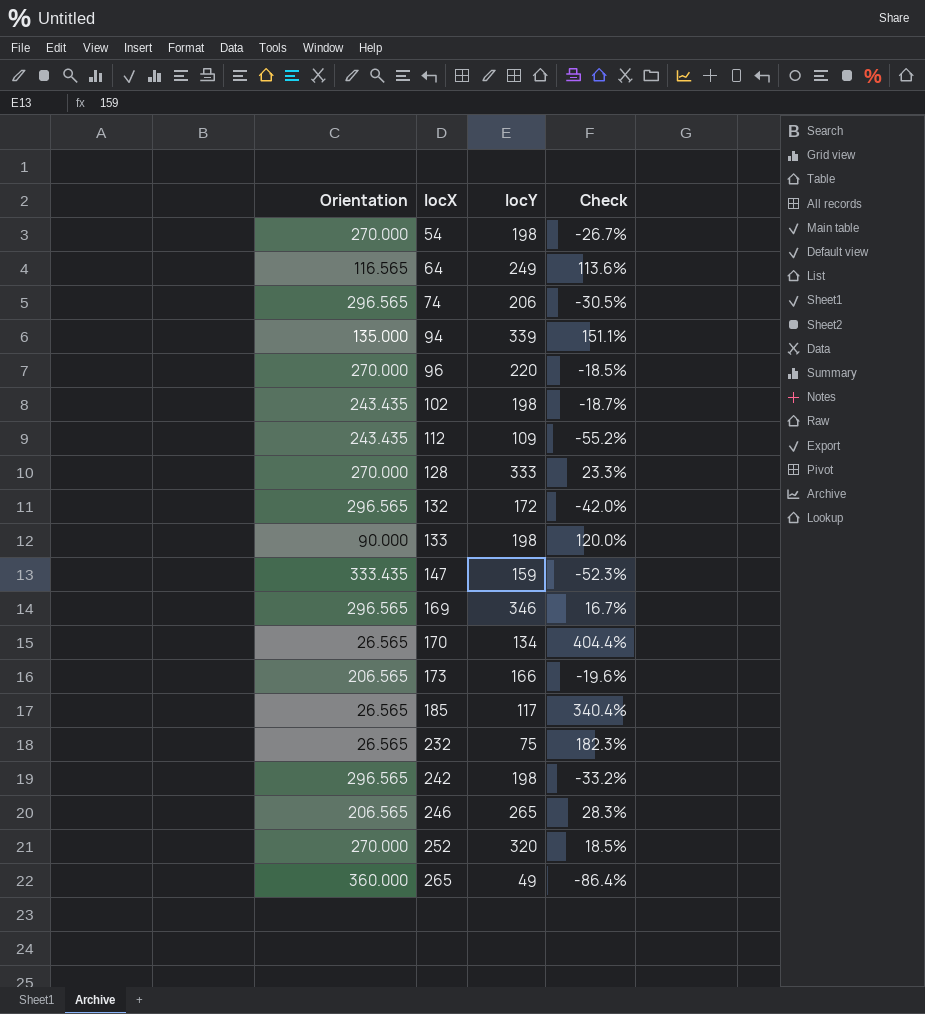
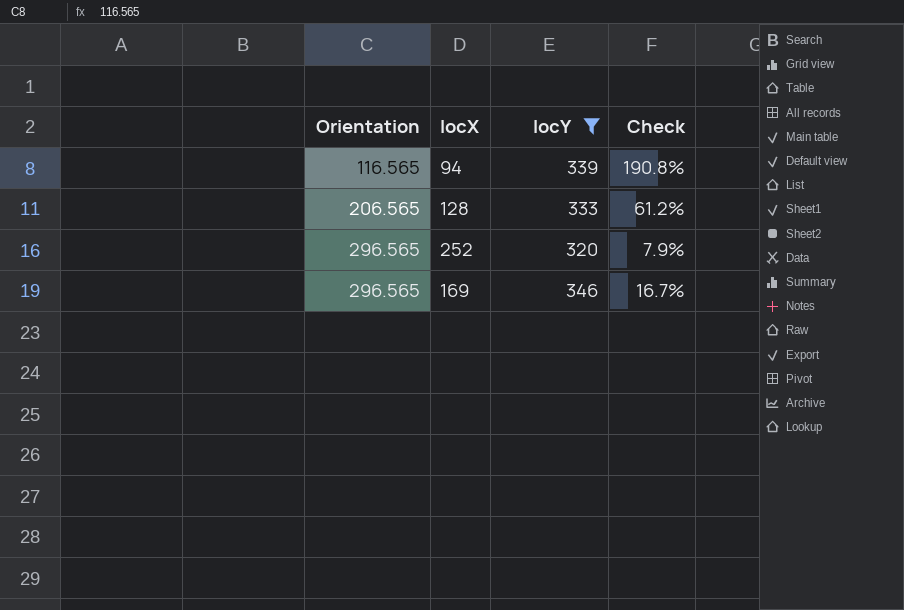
filter: none -> locY >= 320
row order: locX ascending -> Orientation ascending
94 | Orientation: 135.000 -> 116.565
94 | Check: 151.1% -> 190.8%
128 | Orientation: 270.000 -> 206.565
128 | Check: 23.3% -> 61.2%
252 | Orientation: 270.000 -> 296.565
252 | Check: 18.5% -> 7.9%

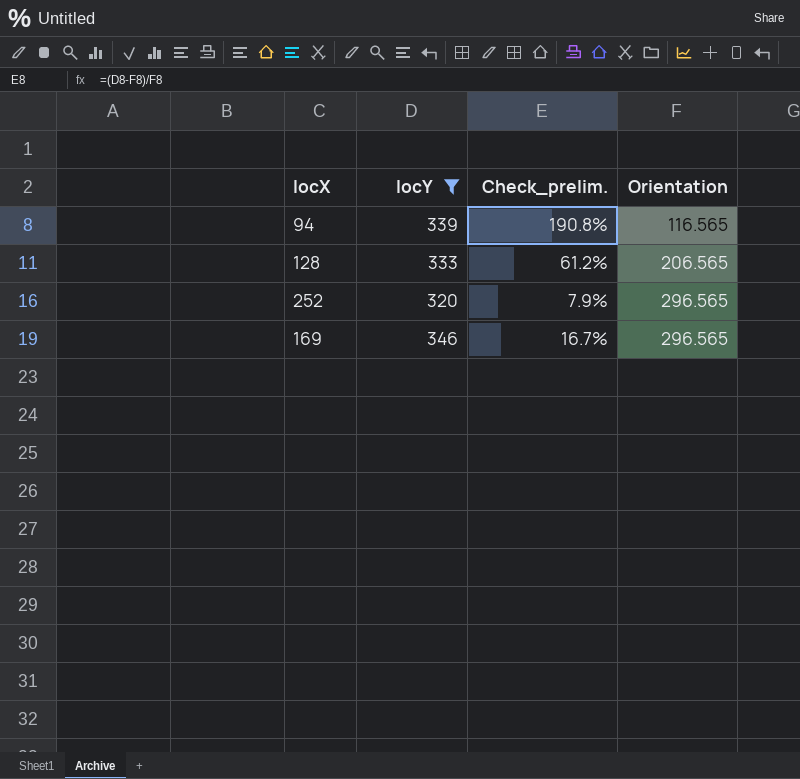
column name: Check -> Check_prelim.
column Orientation | position: 1 -> 4

